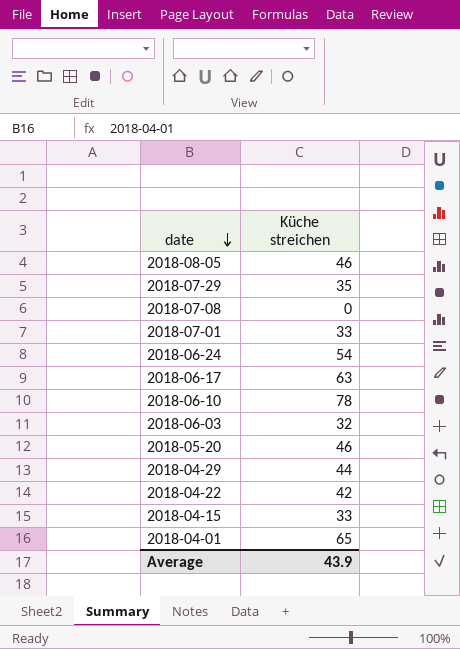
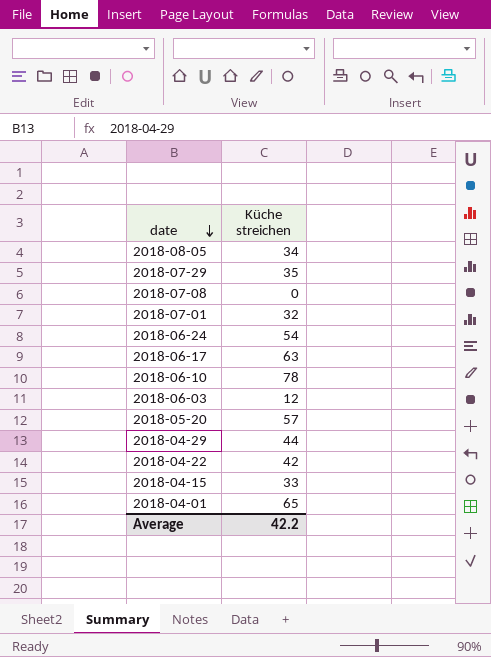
2018-08-05 | Küche streichen: 46 -> 34
2018-07-01 | Küche streichen: 33 -> 32
2018-06-03 | Küche streichen: 32 -> 12
2018-05-20 | Küche streichen: 46 -> 57
Average | Küche streichen: 43.9 -> 42.2

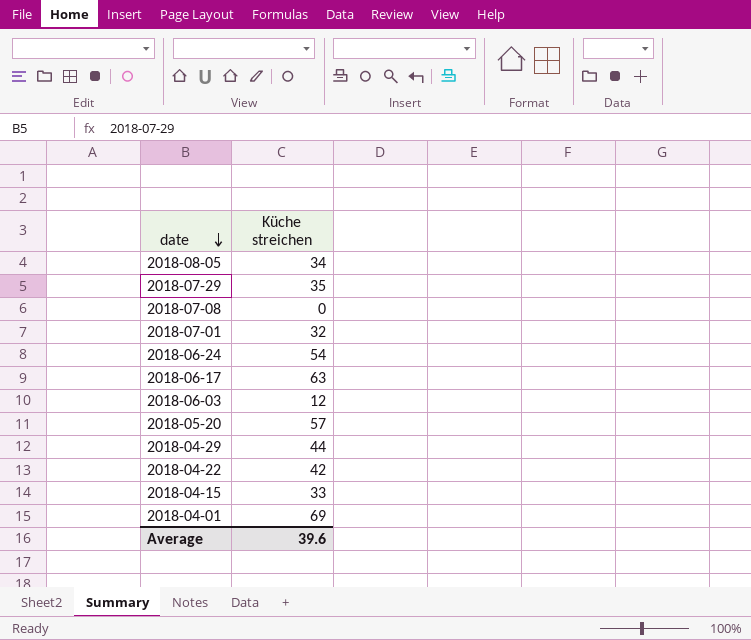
row 2018-06-10: 78 -> none
2018-04-01 | Küche streichen: 65 -> 69
Average | Küche streichen: 42.2 -> 39.6

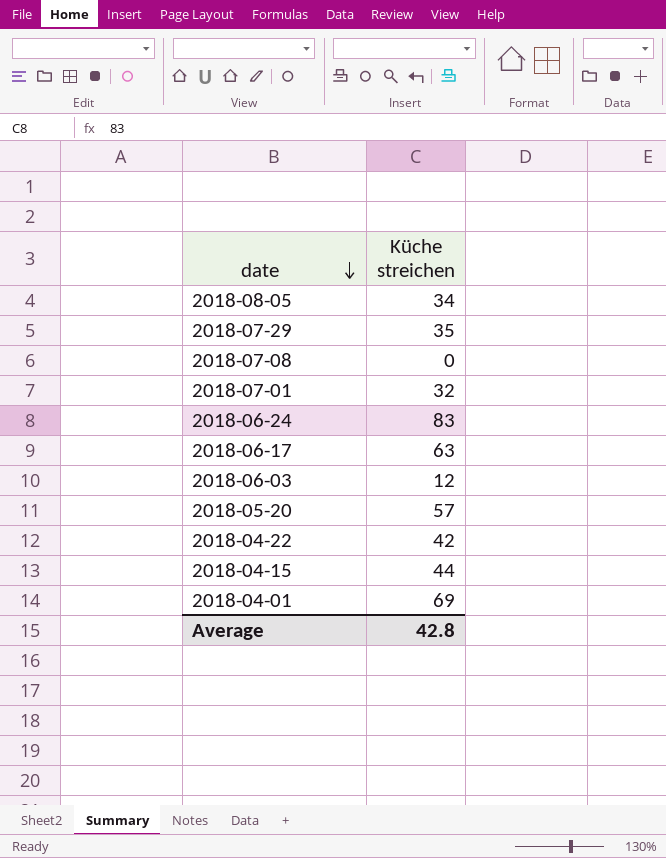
row 2018-04-29: 44 -> none
2018-06-24 | Küche streichen: 54 -> 83
2018-04-15 | Küche streichen: 33 -> 44
Average | Küche streichen: 39.6 -> 42.8

